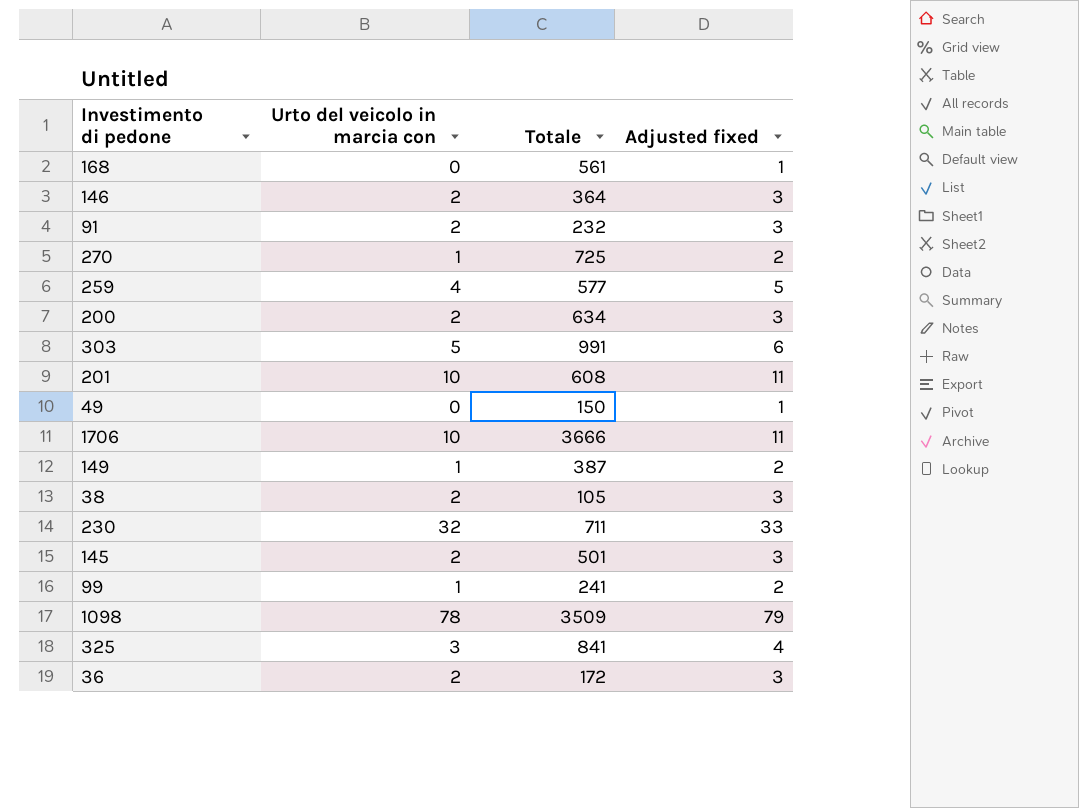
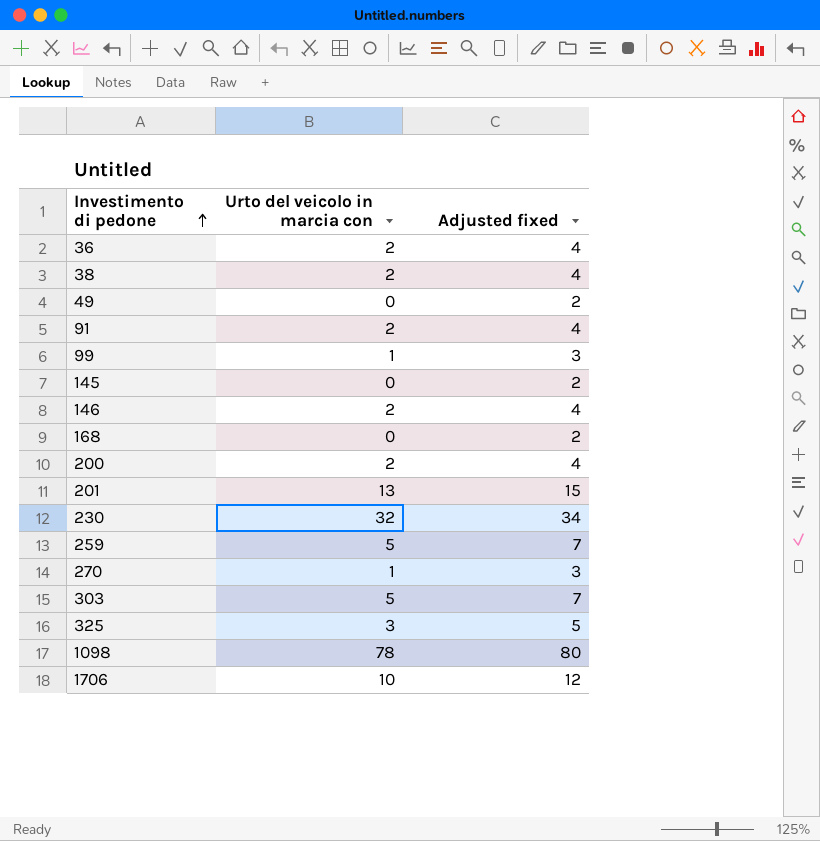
row order: none -> Investimento di pedone ascending
column Totale | position: 3 -> none
column Adjusted fixed | formula: [Urto del veicolo in marcia con] + 1 -> [Urto del veicolo in marcia con] + 2
row 149: 1 | 387 | 2 -> none
145 | Urto del veicolo in marcia con: 2 -> 0
201 | Urto del veicolo in marcia con: 10 -> 13
259 | Urto del veicolo in marcia con: 4 -> 5

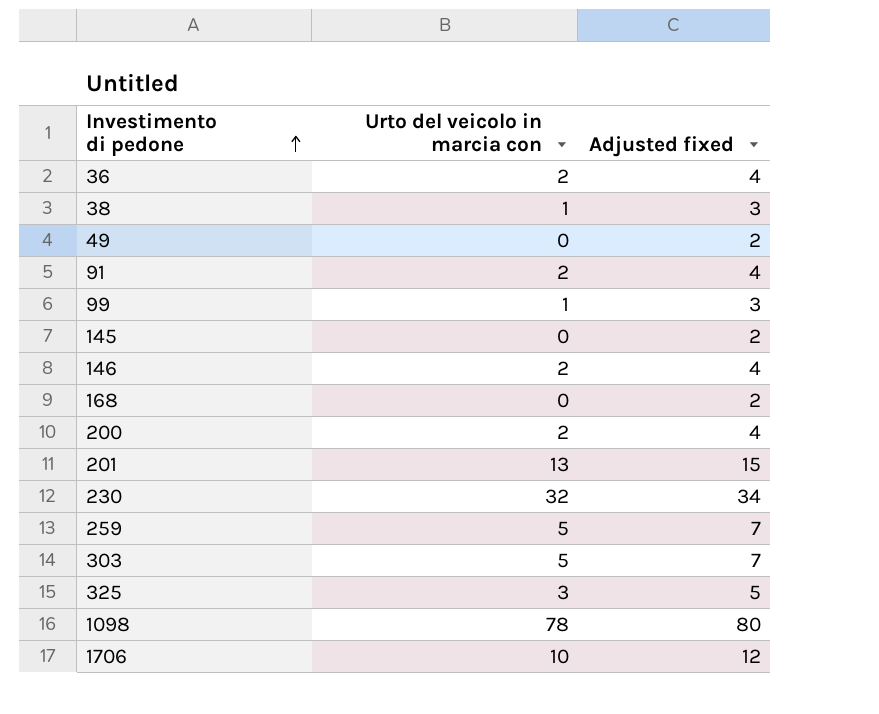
row 270: 1 | 3 -> none
38 | Urto del veicolo in marcia con: 2 -> 1
38 | Adjusted fixed: 4 -> 3

